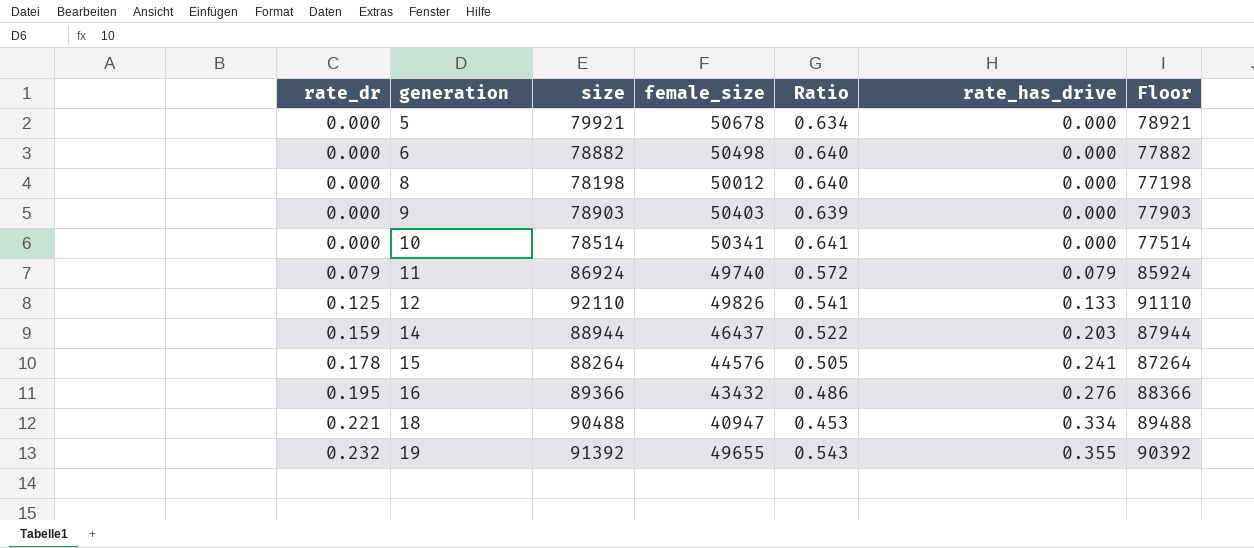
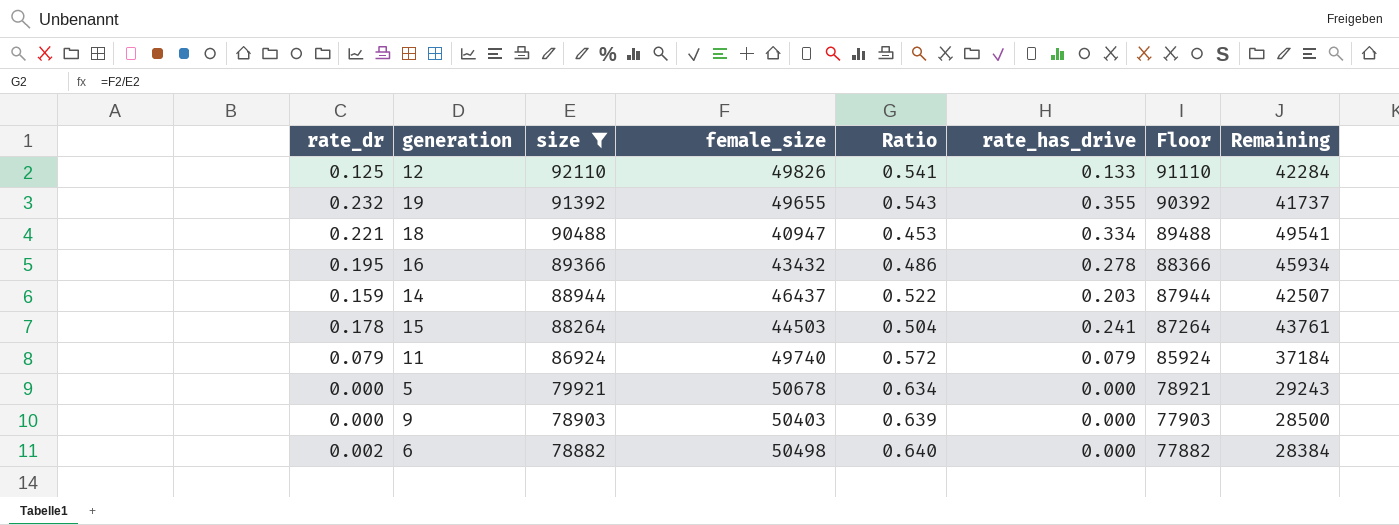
filter: none -> size >= 78882
row order: rate_dr ascending -> size descending
column Remaining | formula: none -> [size] - [female_size]
16 | rate_has_drive: 0.276 -> 0.278
15 | female_size: 44576 -> 44503
15 | Ratio: 0.505 -> 0.504
6 | rate_dr: 0.000 -> 0.002

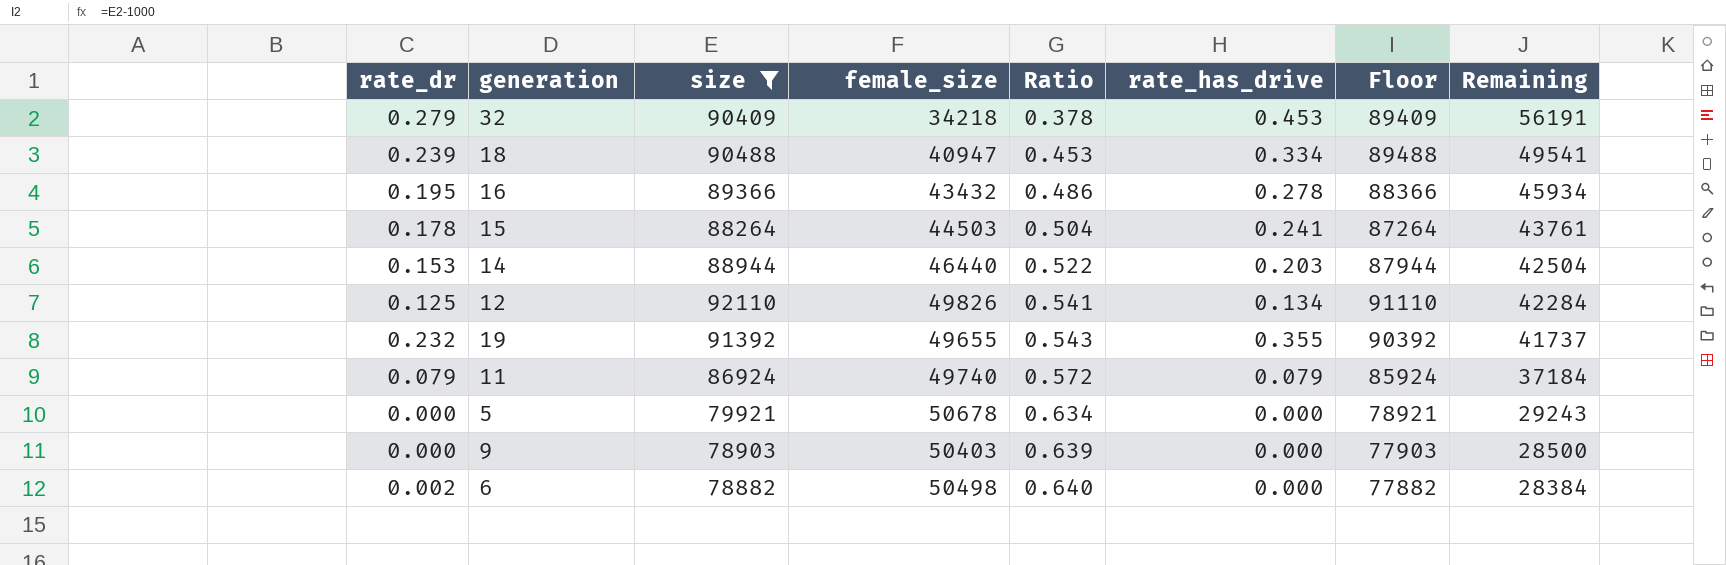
row order: size descending -> Ratio ascending
row 32: none -> 0.279 | 90409 | 34218 | 0.378 | 0.453 | 89409 | 56191
18 | rate_dr: 0.221 -> 0.239
14 | rate_dr: 0.159 -> 0.153
14 | female_size: 46437 -> 46440
14 | Remaining: 42507 -> 42504
12 | rate_has_drive: 0.133 -> 0.134

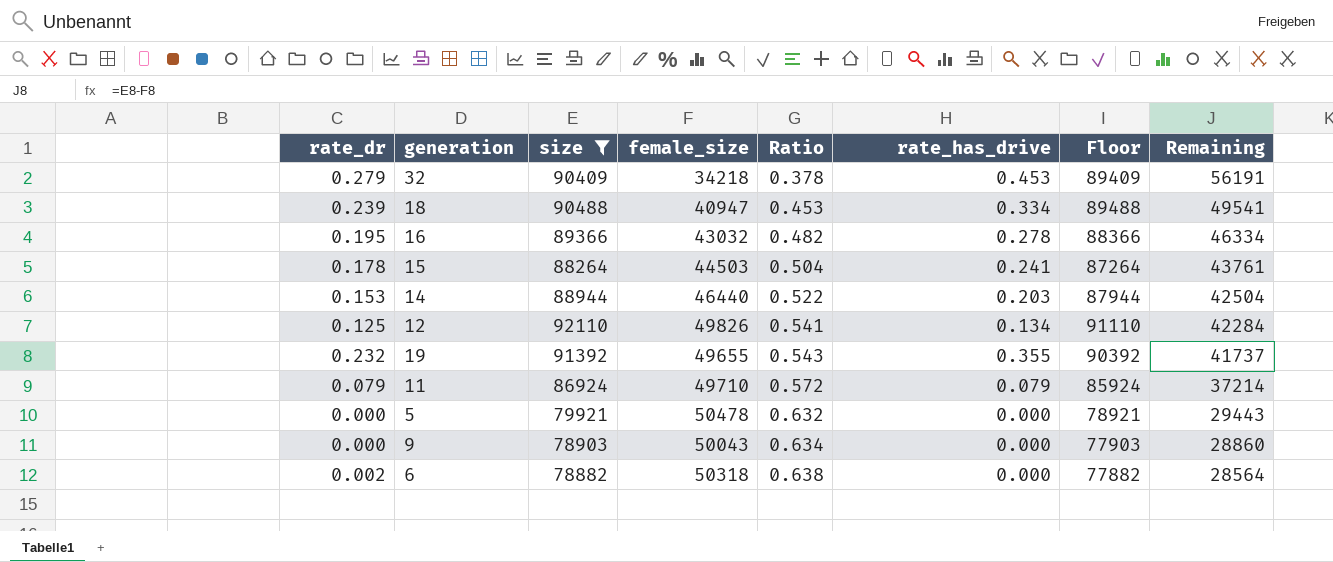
16 | female_size: 43432 -> 43032
16 | Ratio: 0.486 -> 0.482
16 | Remaining: 45934 -> 46334
11 | female_size: 49740 -> 49710
11 | Remaining: 37184 -> 37214
5 | female_size: 50678 -> 50478
5 | Ratio: 0.634 -> 0.632
5 | Remaining: 29243 -> 29443
9 | female_size: 50403 -> 50043
9 | Ratio: 0.639 -> 0.634
9 | Remaining: 28500 -> 28860
6 | female_size: 50498 -> 50318
6 | Ratio: 0.640 -> 0.638
6 | Remaining: 28384 -> 28564

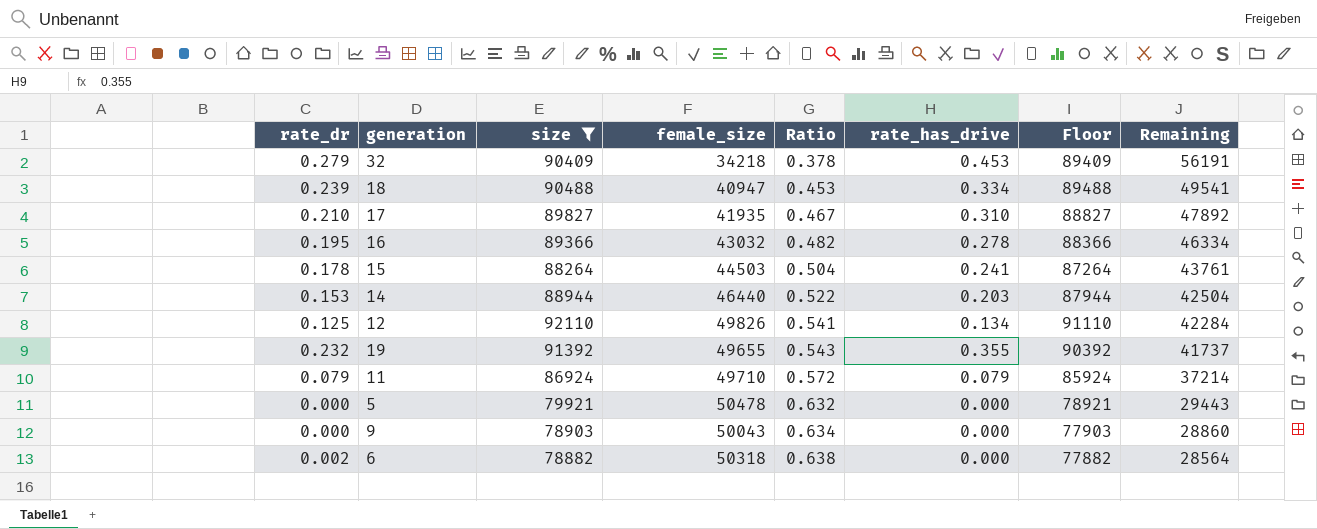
row 17: none -> 0.210 | 89827 | 41935 | 0.467 | 0.310 | 88827 | 47892

